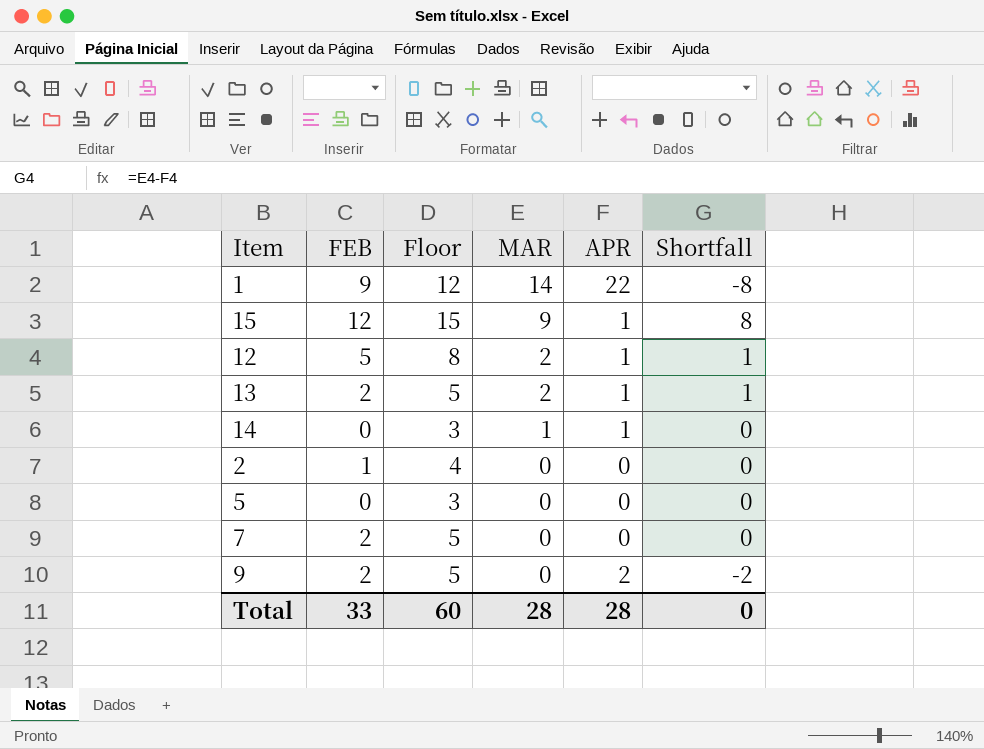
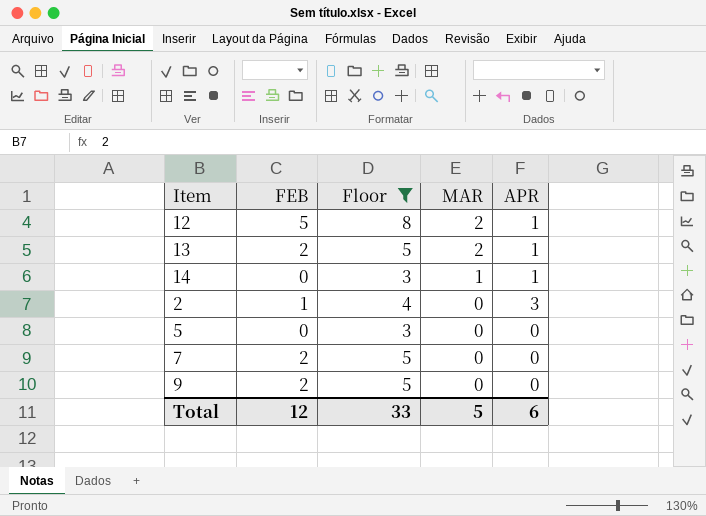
filter: none -> Floor <= 8
column Shortfall | formula: [MAR] - [APR] -> none
2 | APR: 0 -> 3
9 | APR: 2 -> 0
Total | FEB: 33 -> 12
Total | Floor: 60 -> 33
Total | MAR: 28 -> 5
Total | APR: 28 -> 6

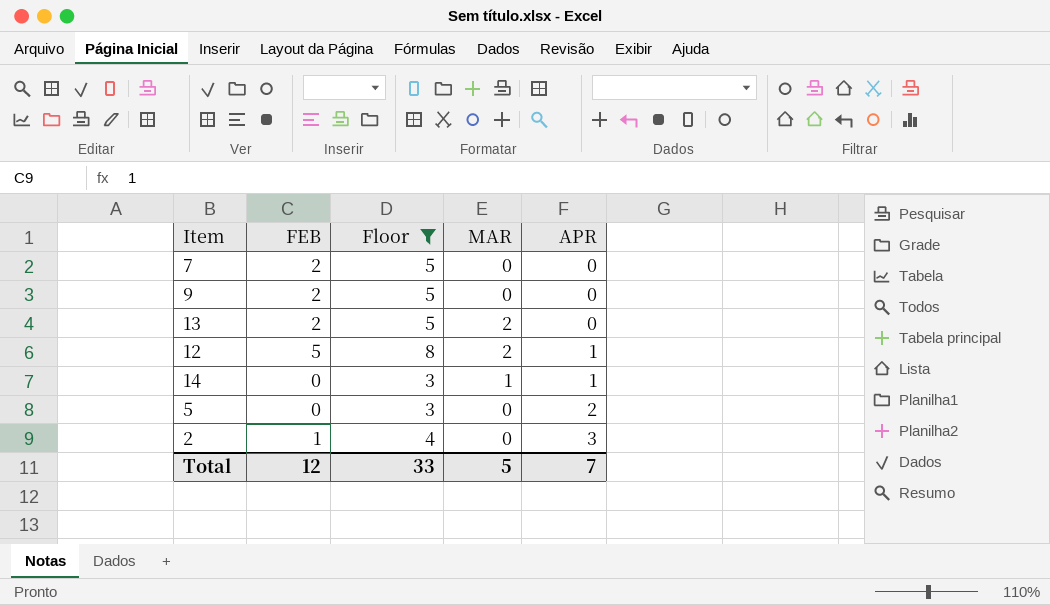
row order: MAR descending -> APR ascending
13 | APR: 1 -> 0
5 | APR: 0 -> 2
Total | APR: 6 -> 7

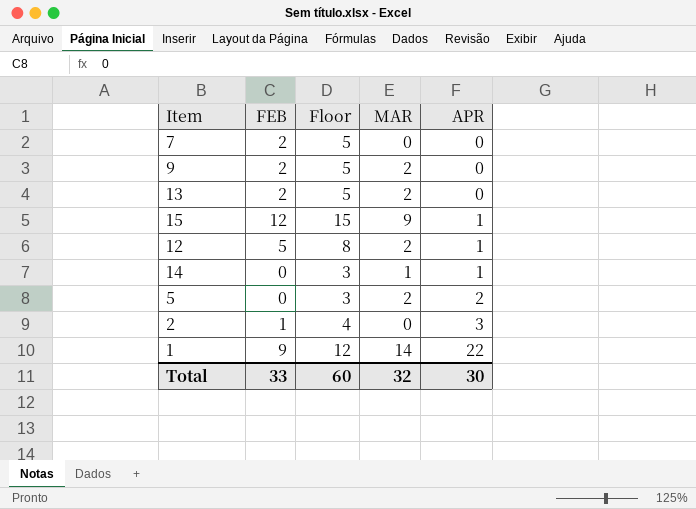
filter: Floor <= 8 -> none
9 | MAR: 0 -> 2
5 | MAR: 0 -> 2
Total | FEB: 12 -> 33
Total | Floor: 33 -> 60
Total | MAR: 5 -> 32
Total | APR: 7 -> 30

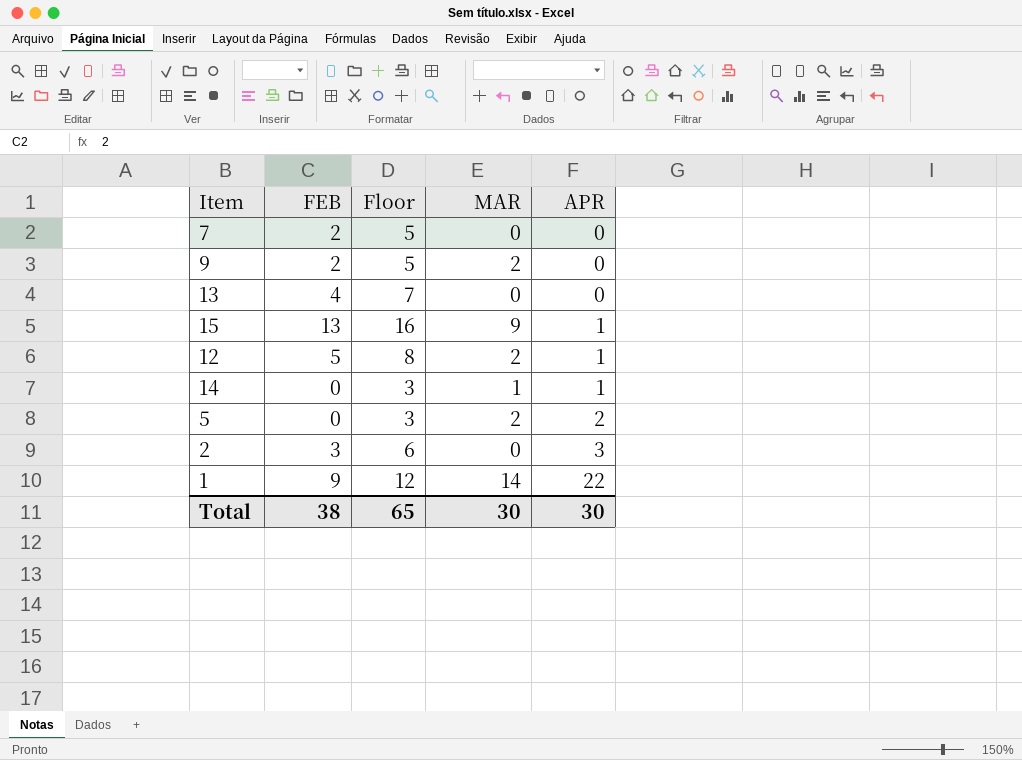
13 | FEB: 2 -> 4
13 | Floor: 5 -> 7
13 | MAR: 2 -> 0
15 | FEB: 12 -> 13
15 | Floor: 15 -> 16
2 | FEB: 1 -> 3
2 | Floor: 4 -> 6
Total | FEB: 33 -> 38
Total | Floor: 60 -> 65
Total | MAR: 32 -> 30

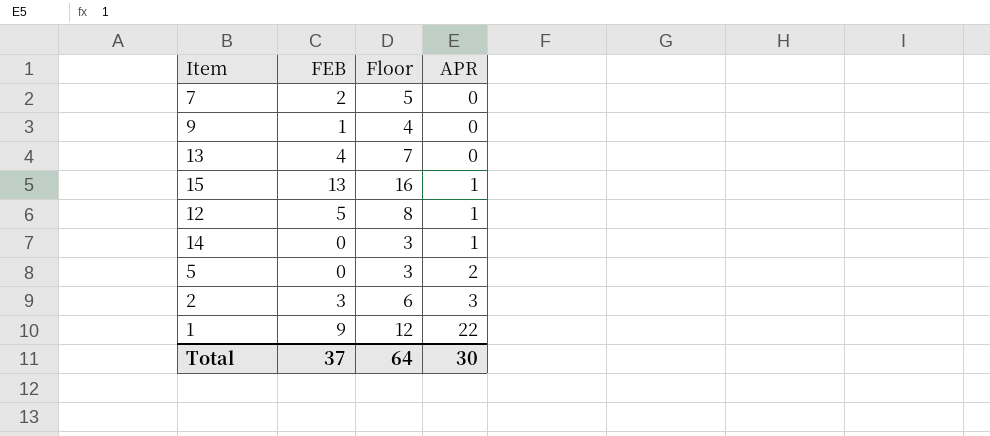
column MAR | position: 4 -> none
9 | FEB: 2 -> 1
9 | Floor: 5 -> 4
Total | FEB: 38 -> 37
Total | Floor: 65 -> 64

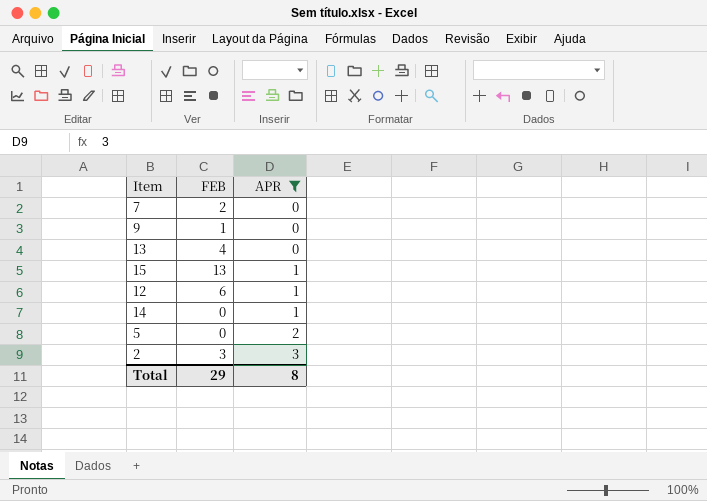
filter: none -> APR != 22
column Floor | formula: [FEB] + 3 -> none
12 | FEB: 5 -> 6
Total | FEB: 37 -> 29
Total | APR: 30 -> 8

